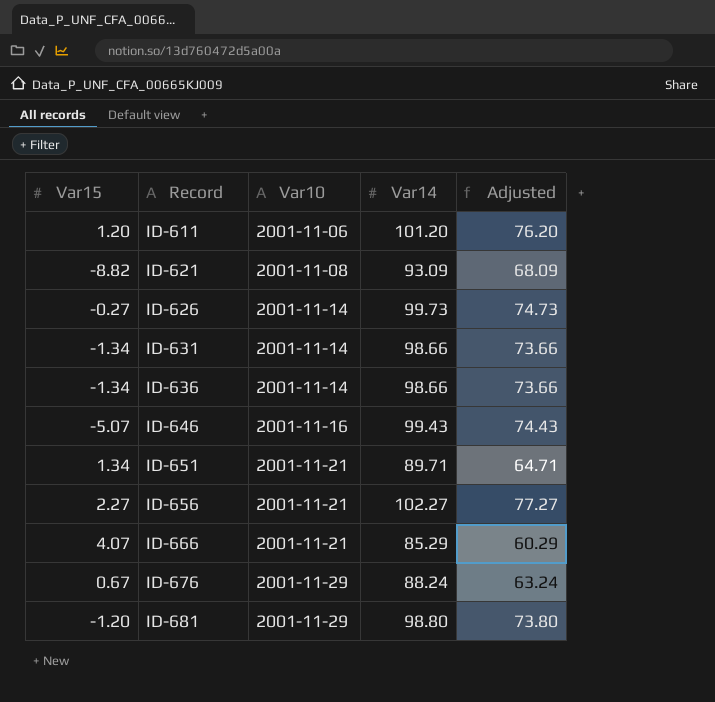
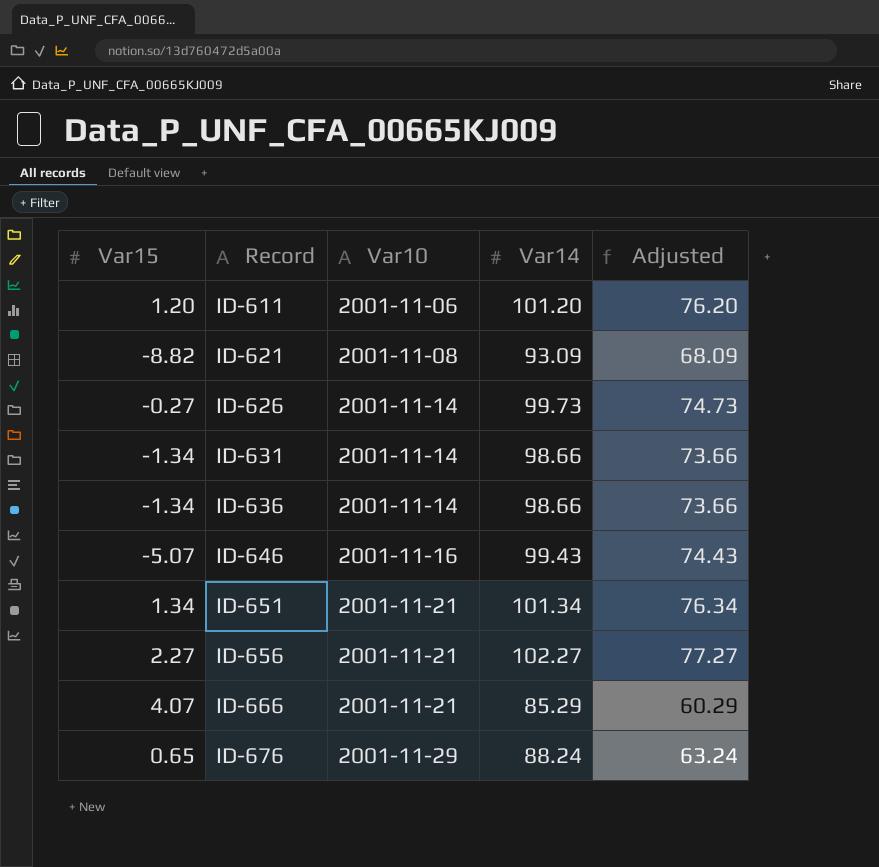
row ID-681: -1.20 | 2001-11-29 | 98.80 | 73.80 -> none
ID-651 | Var14: 89.71 -> 101.34
ID-651 | Adjusted: 64.71 -> 76.34
ID-676 | Var15: 0.67 -> 0.65

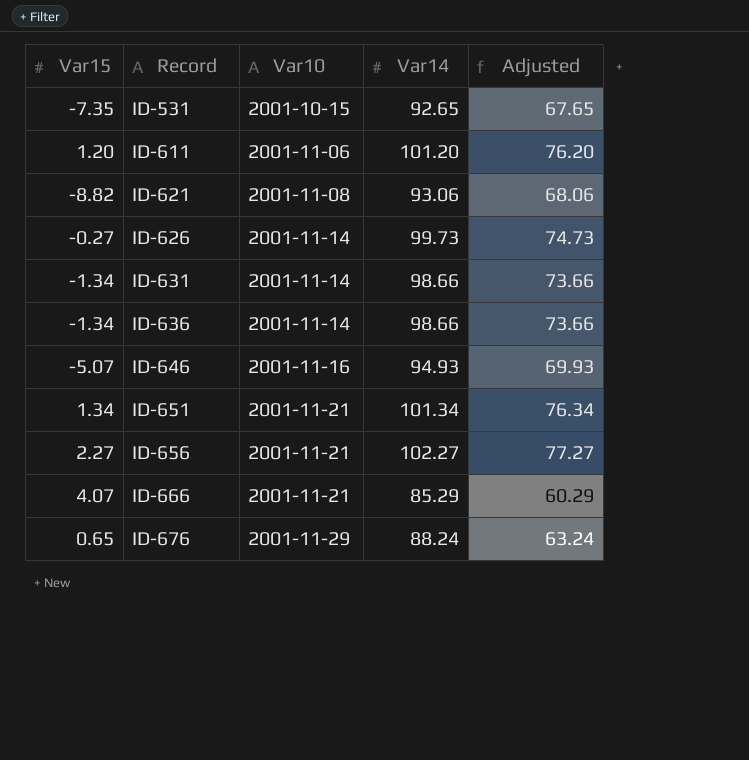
row ID-531: none -> -7.35 | 2001-10-15 | 92.65 | 67.65
ID-621 | Var14: 93.09 -> 93.06
ID-621 | Adjusted: 68.09 -> 68.06
ID-646 | Var14: 99.43 -> 94.93
ID-646 | Adjusted: 74.43 -> 69.93

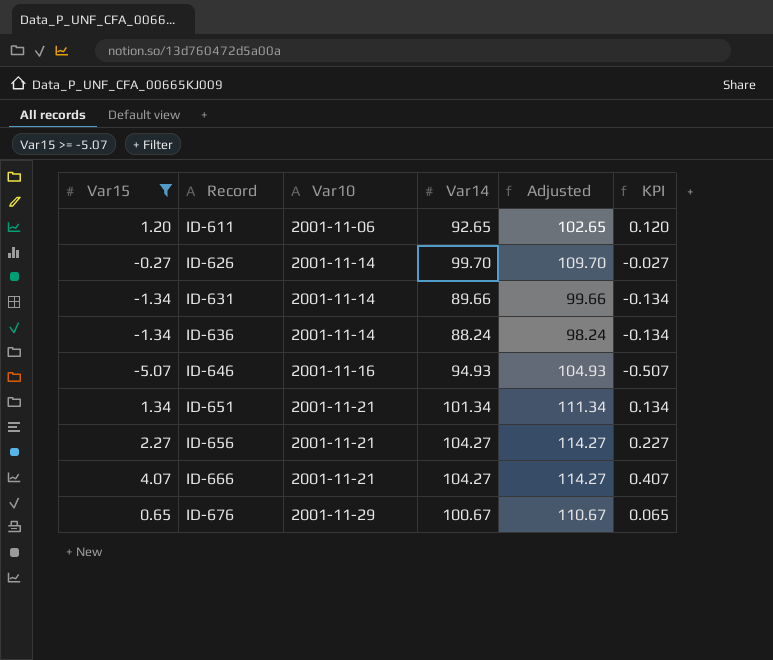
filter: none -> Var15 >= -5.07
column Adjusted | formula: [Var14] - 25 -> [Var14] + 10
column KPI | formula: none -> [Var15] * 0.1
ID-611 | Var14: 101.20 -> 92.65
ID-626 | Var14: 99.73 -> 99.70
ID-631 | Var14: 98.66 -> 89.66
ID-636 | Var14: 98.66 -> 88.24
ID-656 | Var14: 102.27 -> 104.27
ID-666 | Var14: 85.29 -> 104.27
ID-676 | Var14: 88.24 -> 100.67

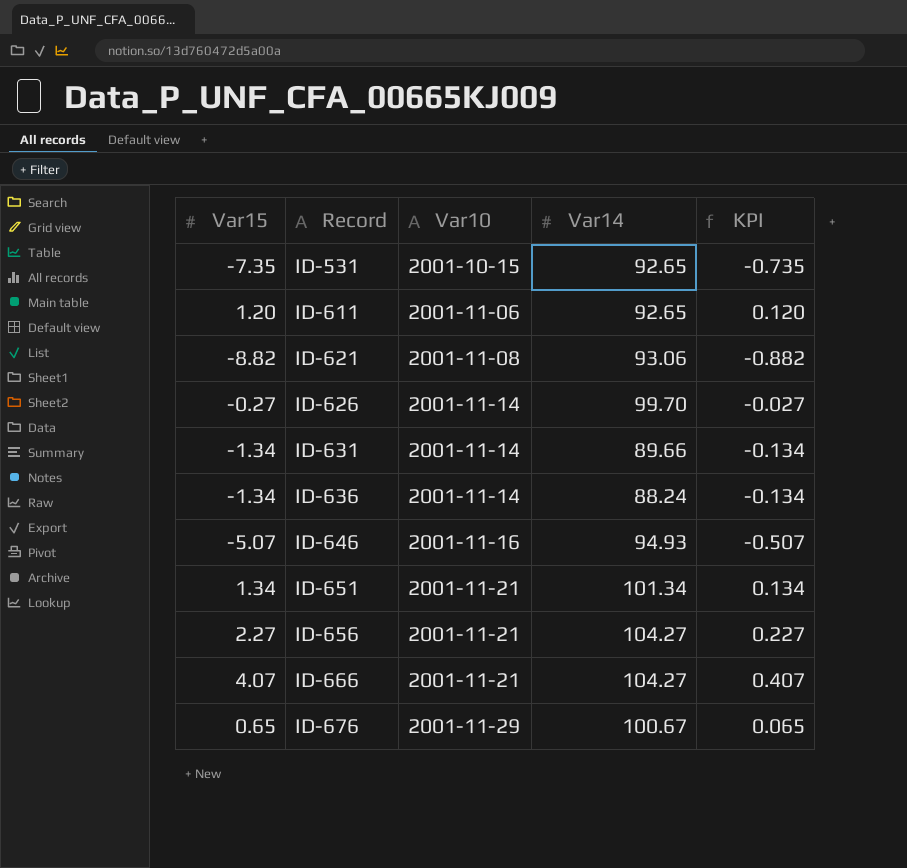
filter: Var15 >= -5.07 -> none
column Adjusted | formula: [Var14] + 10 -> none

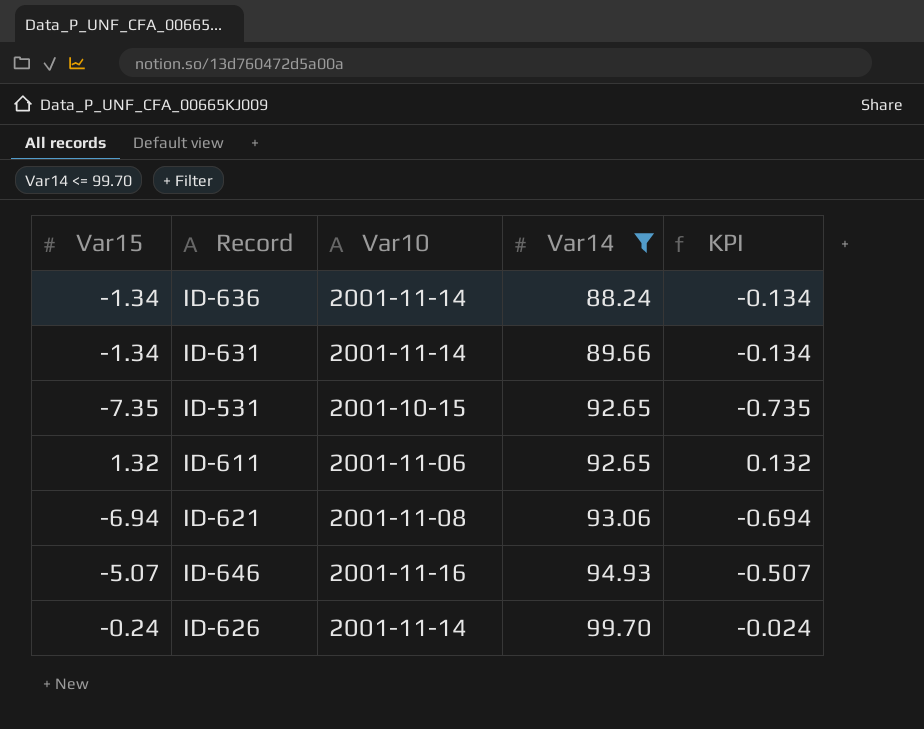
filter: none -> Var14 <= 99.70
row order: Record ascending -> Var14 ascending
ID-611 | Var15: 1.20 -> 1.32
ID-611 | KPI: 0.120 -> 0.132
ID-621 | Var15: -8.82 -> -6.94
ID-621 | KPI: -0.882 -> -0.694
ID-626 | Var15: -0.27 -> -0.24
ID-626 | KPI: -0.027 -> -0.024

